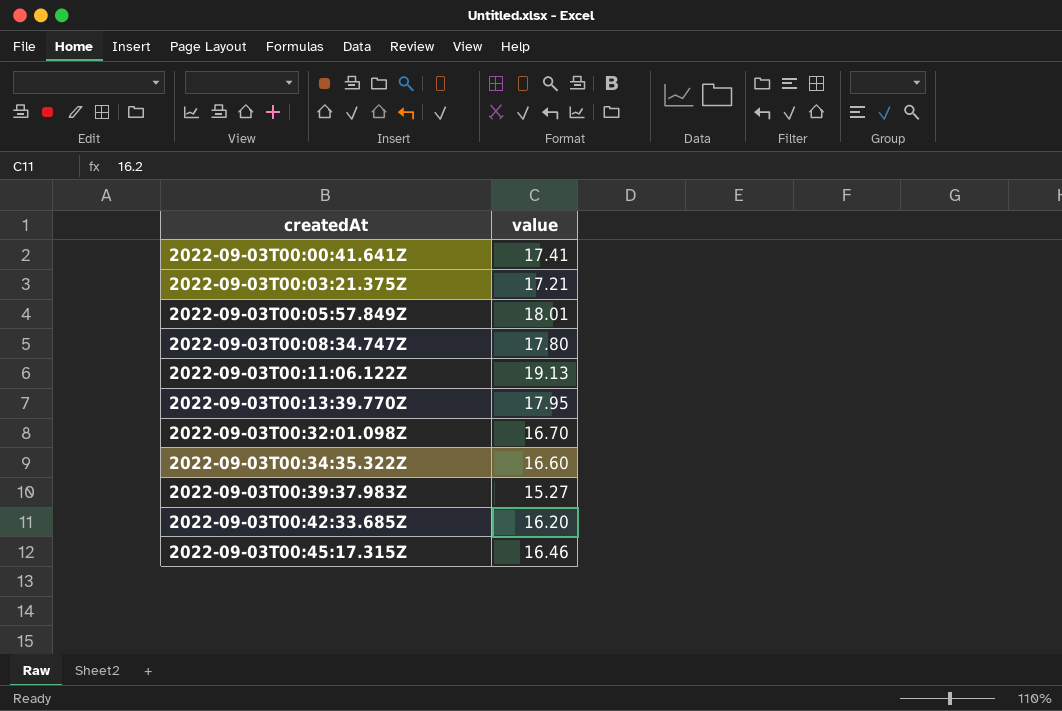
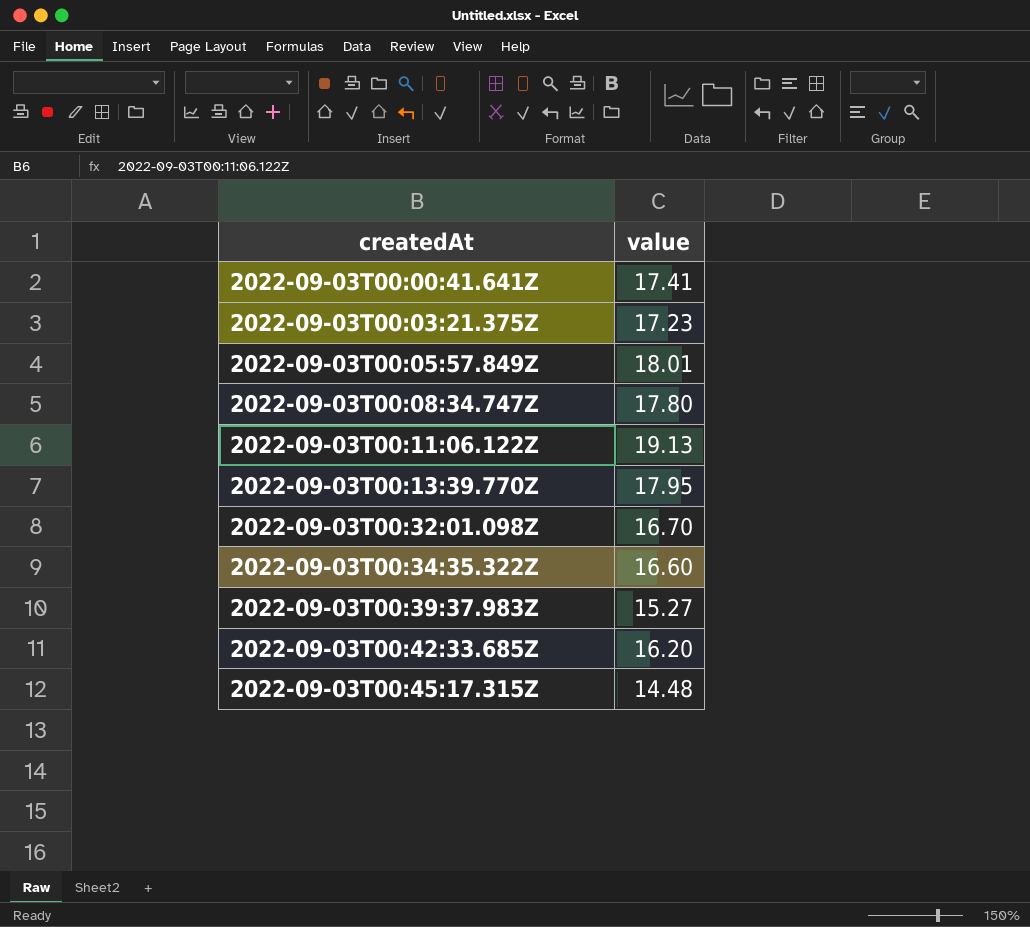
2022-09-03T00:03:21.375Z | value: 17.21 -> 17.23
2022-09-03T00:45:17.315Z | value: 16.46 -> 14.48

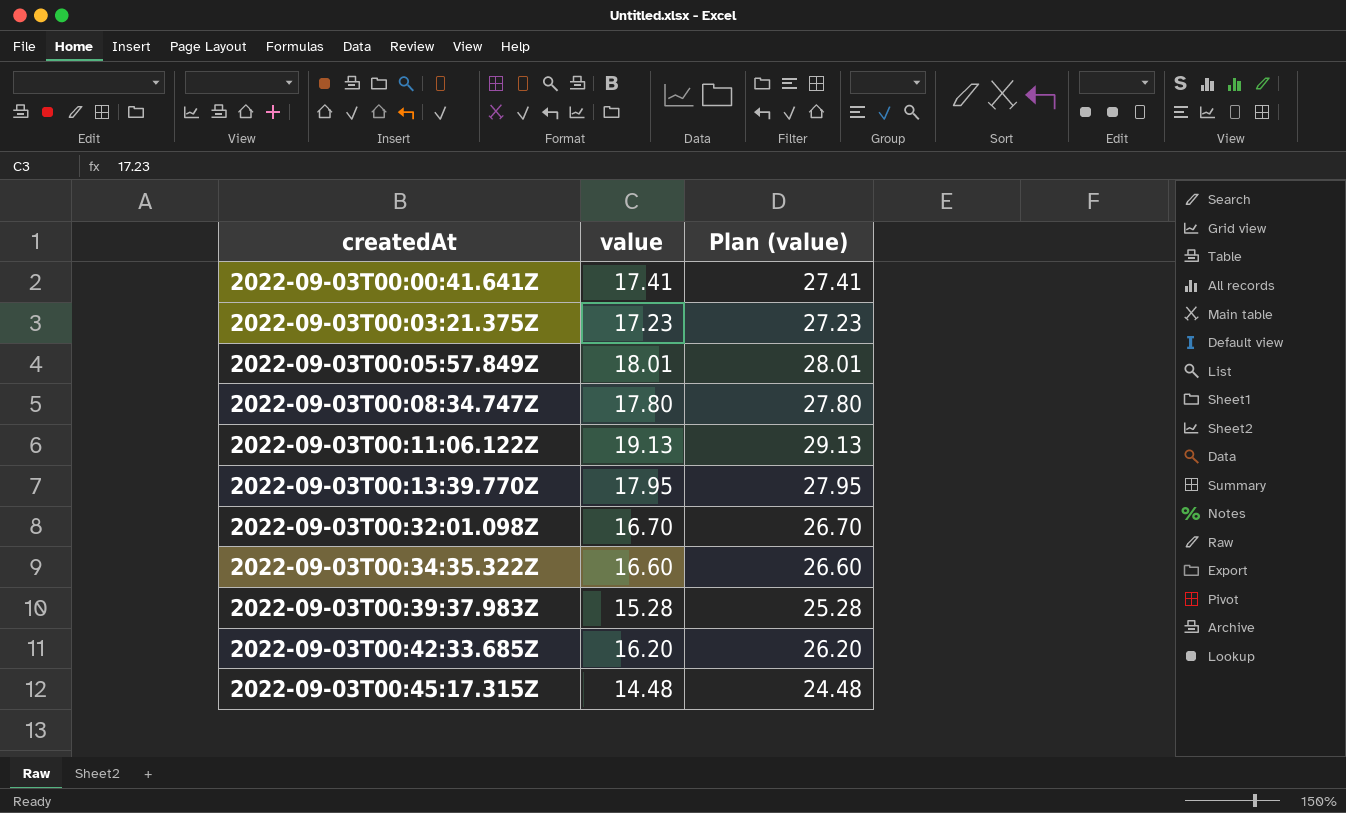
column Plan (value) | formula: none -> [value] + 10
2022-09-03T00:39:37.983Z | value: 15.27 -> 15.28

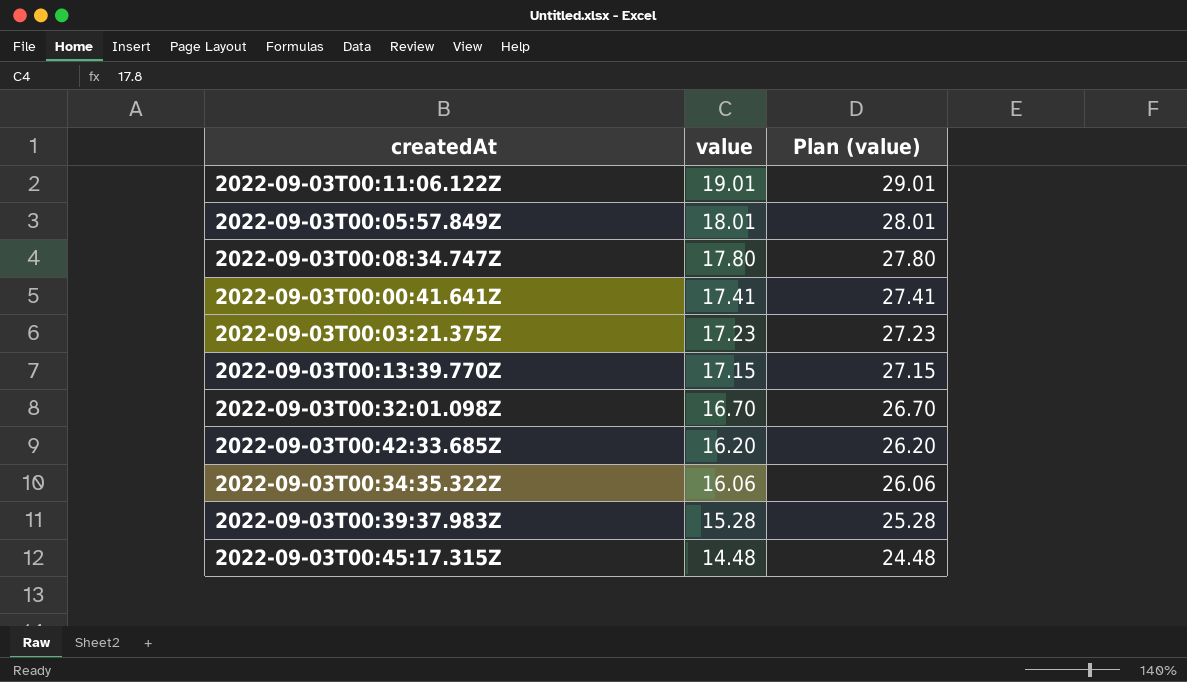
row order: createdAt ascending -> value descending
2022-09-03T00:11:06.122Z | value: 19.13 -> 19.01
2022-09-03T00:11:06.122Z | Plan (value): 29.13 -> 29.01
2022-09-03T00:13:39.770Z | value: 17.95 -> 17.15
2022-09-03T00:13:39.770Z | Plan (value): 27.95 -> 27.15
2022-09-03T00:34:35.322Z | value: 16.60 -> 16.06
2022-09-03T00:34:35.322Z | Plan (value): 26.60 -> 26.06

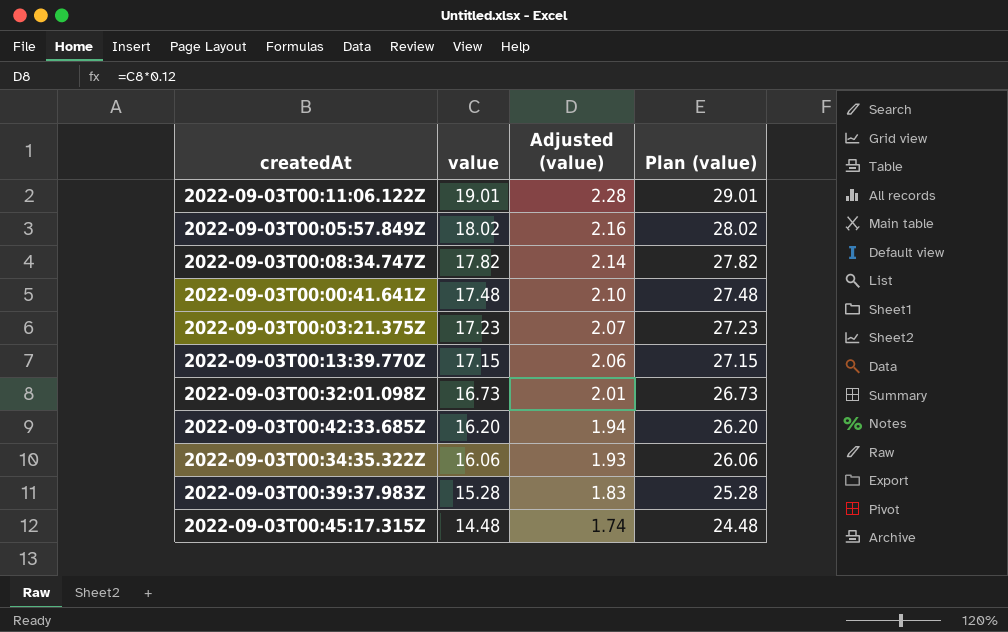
column Adjusted (value) | formula: none -> [value] * 0.12
2022-09-03T00:05:57.849Z | value: 18.01 -> 18.02
2022-09-03T00:05:57.849Z | Plan (value): 28.01 -> 28.02
2022-09-03T00:08:34.747Z | value: 17.80 -> 17.82
2022-09-03T00:08:34.747Z | Plan (value): 27.80 -> 27.82
2022-09-03T00:00:41.641Z | value: 17.41 -> 17.48
2022-09-03T00:00:41.641Z | Plan (value): 27.41 -> 27.48
2022-09-03T00:32:01.098Z | value: 16.70 -> 16.73
2022-09-03T00:32:01.098Z | Plan (value): 26.70 -> 26.73

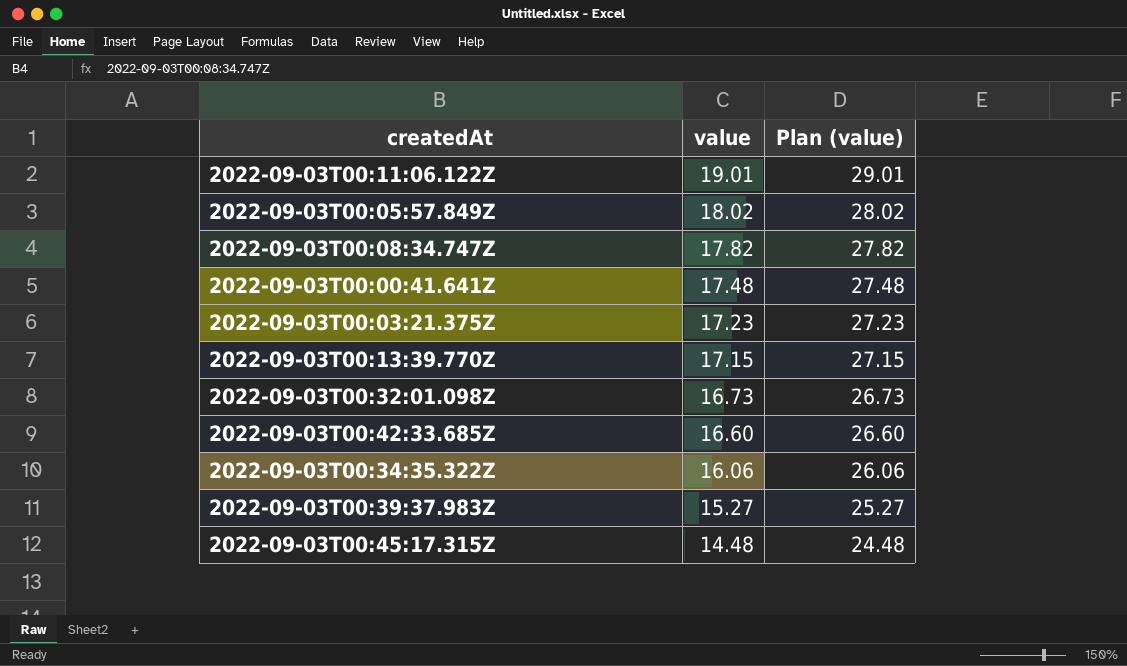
column Adjusted (value) | formula: [value] * 0.12 -> none
2022-09-03T00:42:33.685Z | value: 16.20 -> 16.60
2022-09-03T00:42:33.685Z | Plan (value): 26.20 -> 26.60
2022-09-03T00:39:37.983Z | value: 15.28 -> 15.27
2022-09-03T00:39:37.983Z | Plan (value): 25.28 -> 25.27

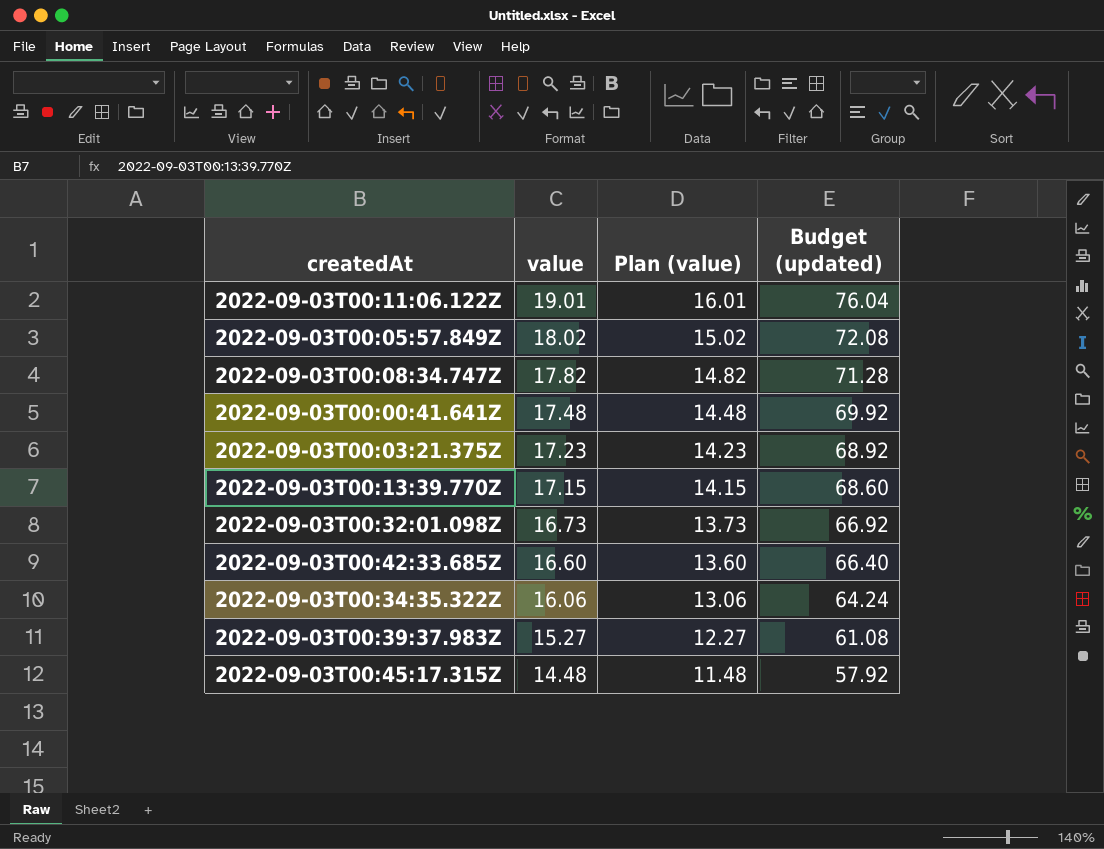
column Plan (value) | formula: [value] + 10 -> [value] - 3
column Budget (updated) | formula: none -> [value] * 4

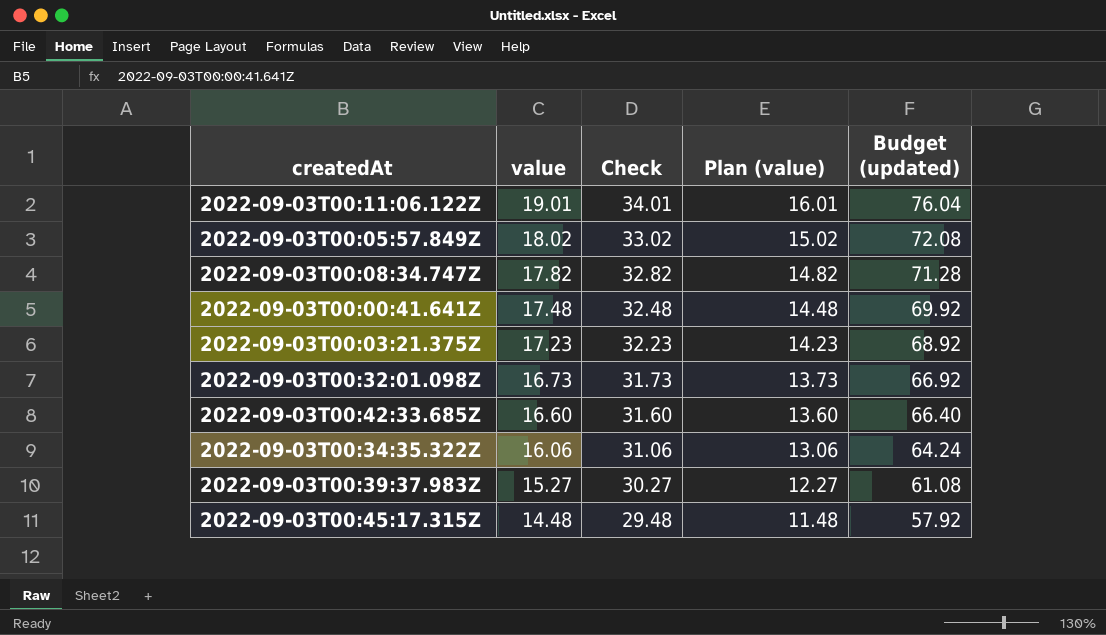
column Check | formula: none -> [value] + 15
row 2022-09-03T00:13:39.770Z: 17.15 | 14.15 | 68.60 -> none

